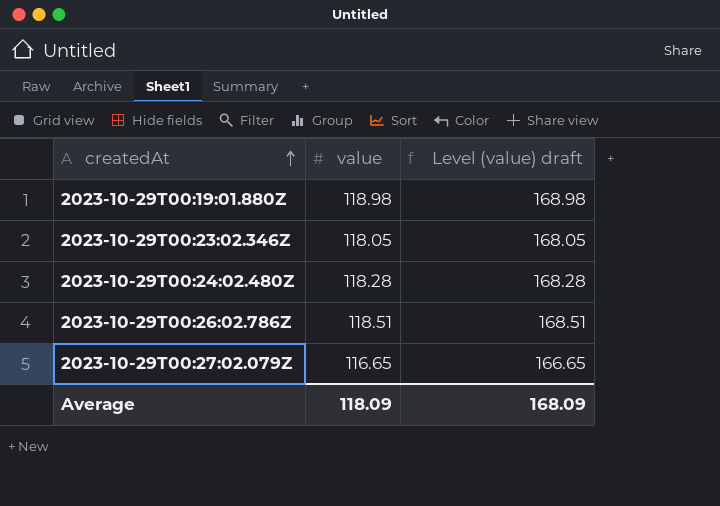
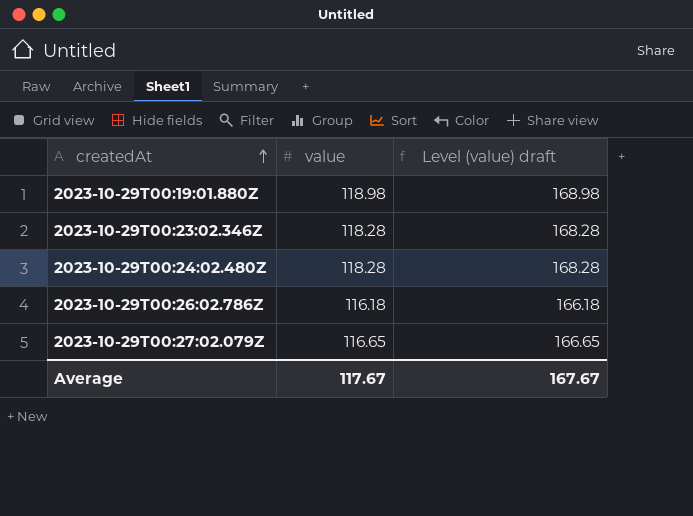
2023-10-29T00:23:02.346Z | value: 118.05 -> 118.28
2023-10-29T00:23:02.346Z | Level (value) draft: 168.05 -> 168.28
2023-10-29T00:26:02.786Z | value: 118.51 -> 116.18
2023-10-29T00:26:02.786Z | Level (value) draft: 168.51 -> 166.18
Average | value: 118.09 -> 117.67
Average | Level (value) draft: 168.09 -> 167.67

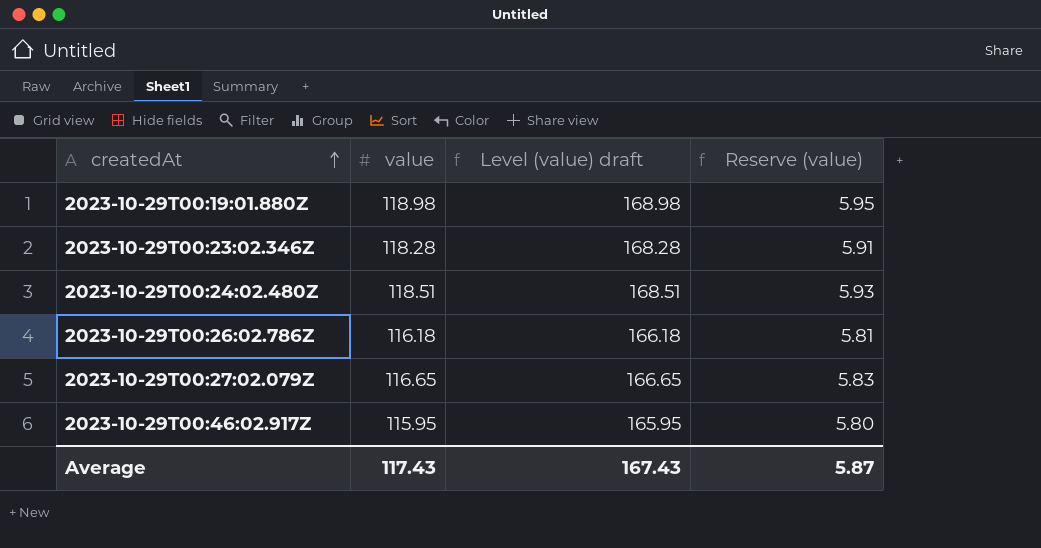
column Reserve (value) | formula: none -> [value] * 0.05
2023-10-29T00:24:02.480Z | value: 118.28 -> 118.51
2023-10-29T00:24:02.480Z | Level (value) draft: 168.28 -> 168.51
row 2023-10-29T00:46:02.917Z: none -> 115.95 | 165.95 | 5.80
Average | value: 117.67 -> 117.43
Average | Level (value) draft: 167.67 -> 167.43

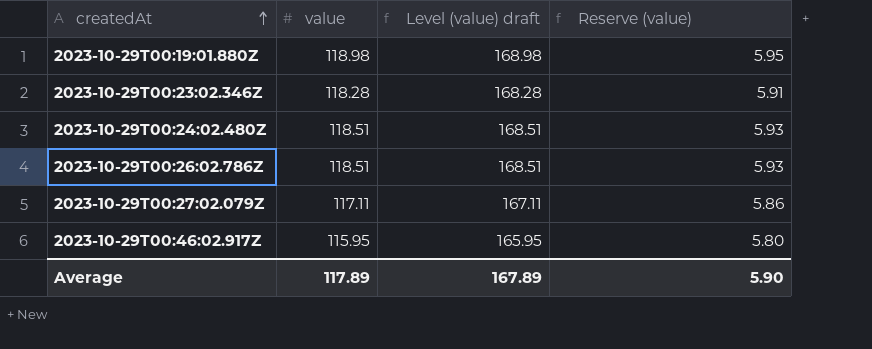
2023-10-29T00:26:02.786Z | value: 116.18 -> 118.51
2023-10-29T00:26:02.786Z | Level (value) draft: 166.18 -> 168.51
2023-10-29T00:26:02.786Z | Reserve (value): 5.81 -> 5.93
2023-10-29T00:27:02.079Z | value: 116.65 -> 117.11
2023-10-29T00:27:02.079Z | Level (value) draft: 166.65 -> 167.11
2023-10-29T00:27:02.079Z | Reserve (value): 5.83 -> 5.86
Average | value: 117.43 -> 117.89
Average | Level (value) draft: 167.43 -> 167.89
Average | Reserve (value): 5.87 -> 5.90

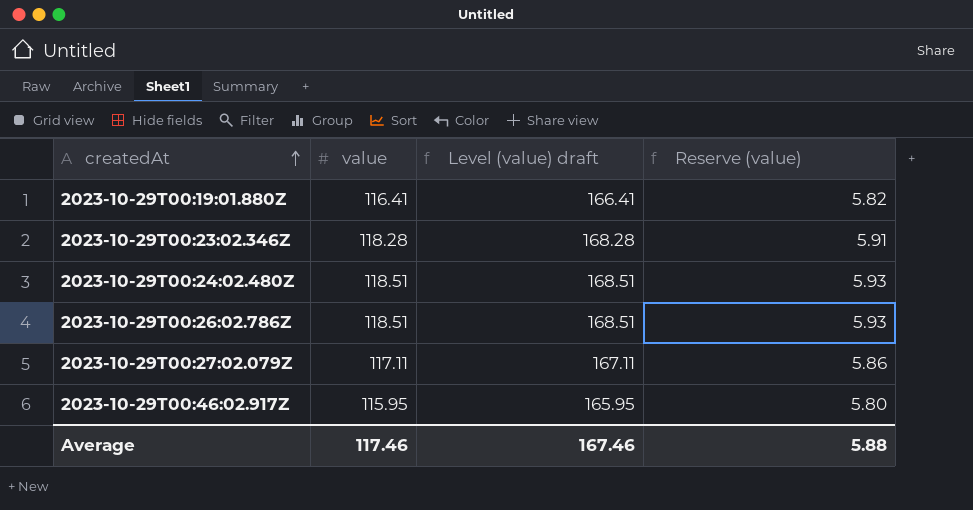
2023-10-29T00:19:01.880Z | value: 118.98 -> 116.41
2023-10-29T00:19:01.880Z | Level (value) draft: 168.98 -> 166.41
2023-10-29T00:19:01.880Z | Reserve (value): 5.95 -> 5.82
Average | value: 117.89 -> 117.46
Average | Level (value) draft: 167.89 -> 167.46
Average | Reserve (value): 5.90 -> 5.88

